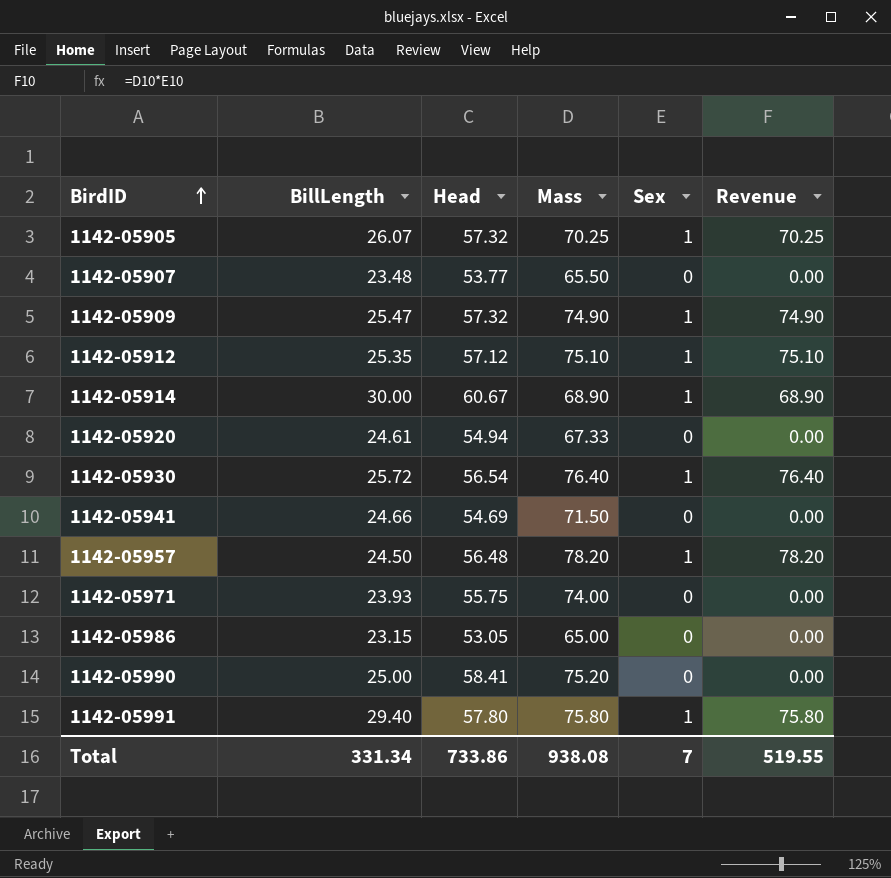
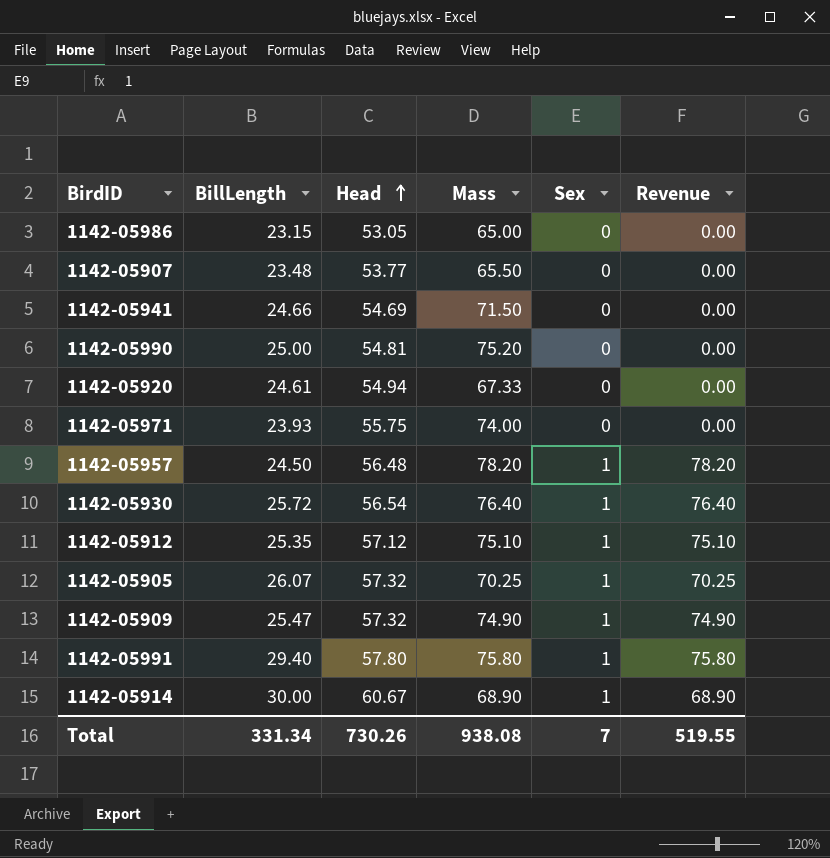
row order: BirdID ascending -> Head ascending
1142-05990 | Head: 58.41 -> 54.81
Total | Head: 733.86 -> 730.26

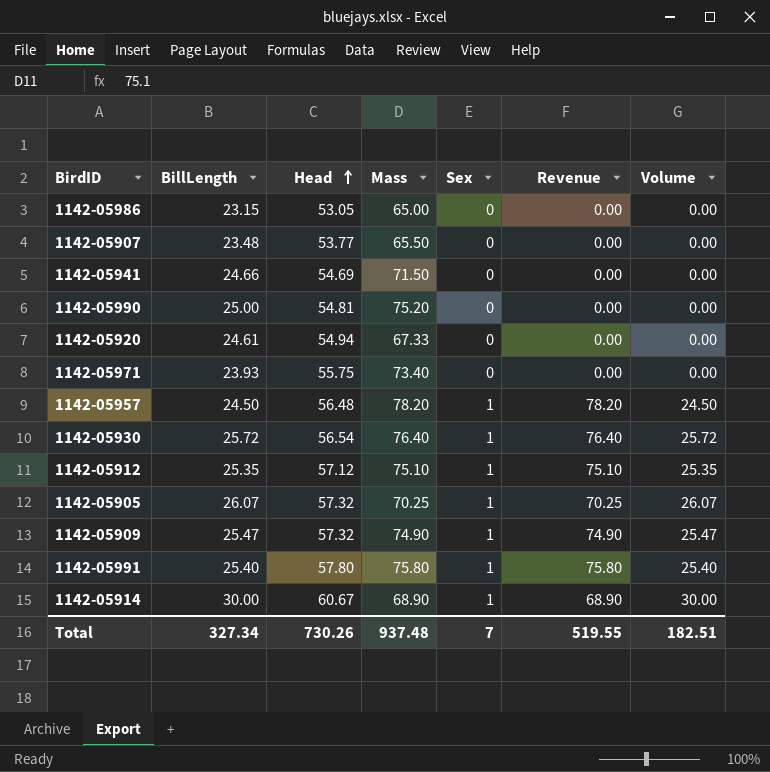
column Volume | formula: none -> [BillLength] * [Sex]
1142-05971 | Mass: 74.00 -> 73.40
1142-05991 | BillLength: 29.40 -> 25.40
Total | BillLength: 331.34 -> 327.34
Total | Mass: 938.08 -> 937.48

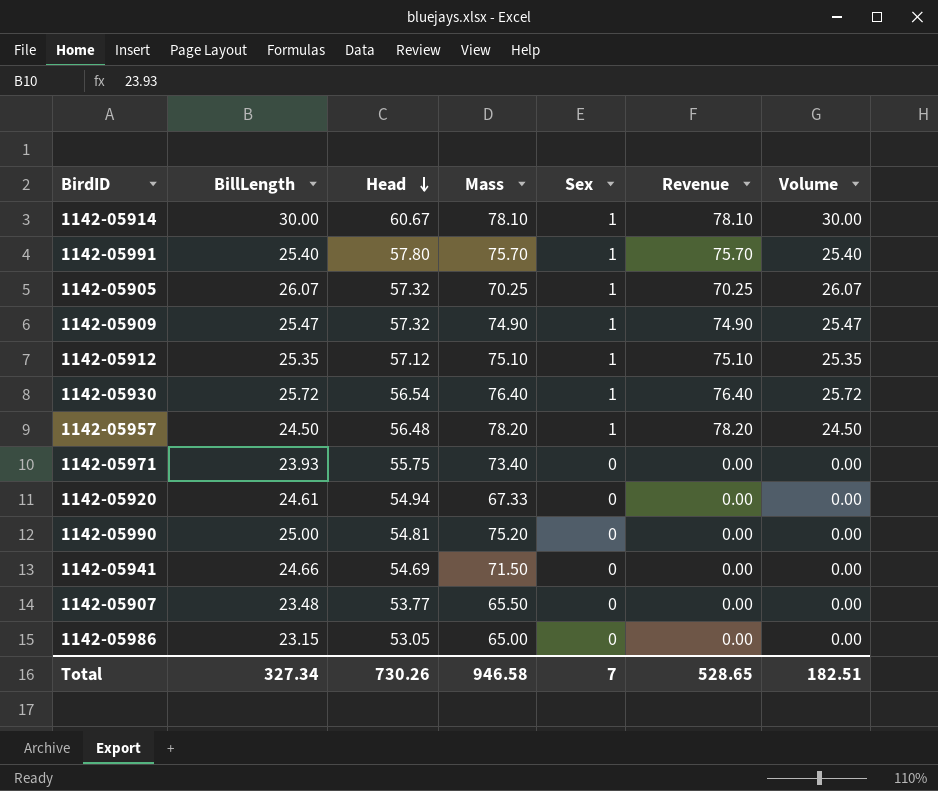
row order: Head ascending -> Head descending
1142-05914 | Mass: 68.90 -> 78.10
1142-05914 | Revenue: 68.90 -> 78.10
1142-05991 | Mass: 75.80 -> 75.70
1142-05991 | Revenue: 75.80 -> 75.70
Total | Mass: 937.48 -> 946.58
Total | Revenue: 519.55 -> 528.65

